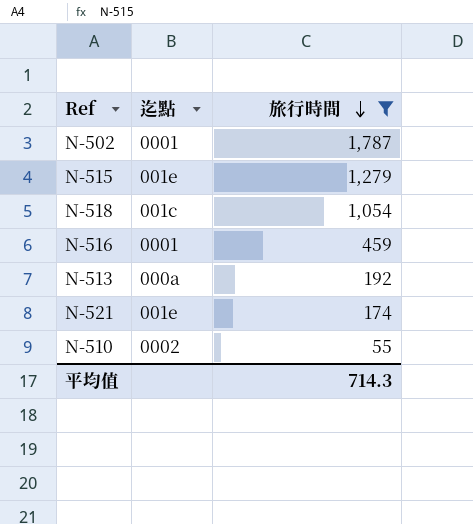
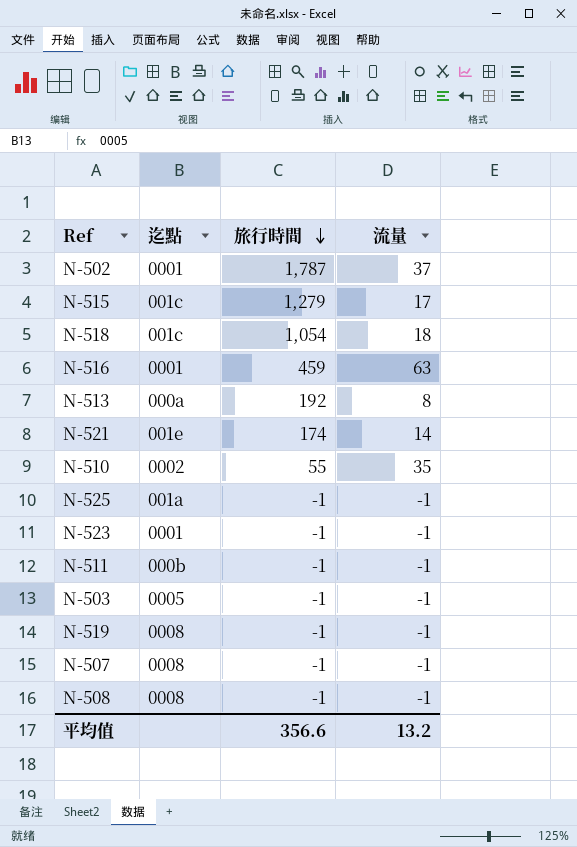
filter: 旅行時間 != -1 -> none
column 流量 | position: none -> 4
N-515 | 迄點: 001e -> 001c
平均值 | 旅行時間: 714.3 -> 356.6

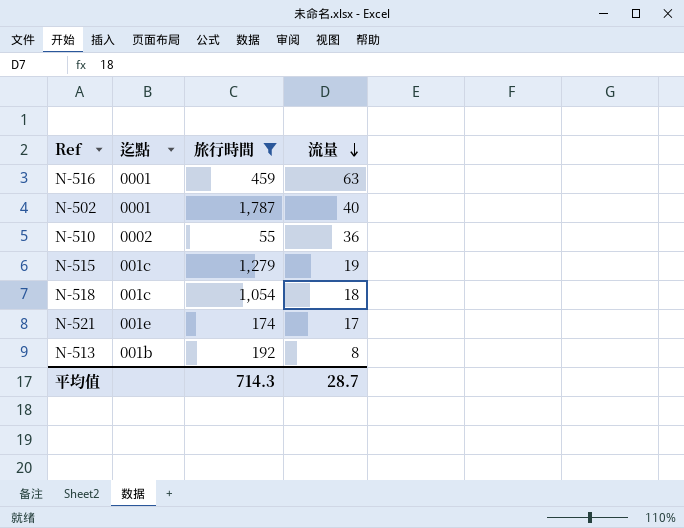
filter: none -> 旅行時間 != -1
row order: 旅行時間 descending -> 流量 descending
N-502 | 流量: 37 -> 40
N-510 | 流量: 35 -> 36
N-515 | 流量: 17 -> 19
N-521 | 流量: 14 -> 17
N-513 | 迄點: 000a -> 001b
平均值 | 旅行時間: 356.6 -> 714.3
平均值 | 流量: 13.2 -> 28.7

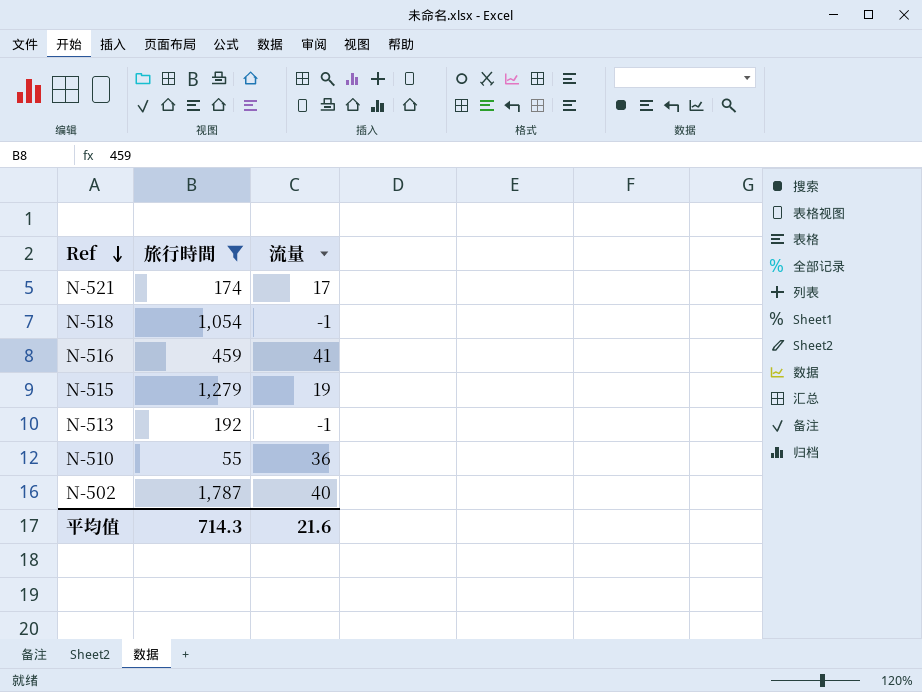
row order: 流量 descending -> Ref descending
column 迄點 | position: 2 -> none
N-518 | 流量: 18 -> -1
N-516 | 流量: 63 -> 41
N-513 | 流量: 8 -> -1
平均值 | 流量: 28.7 -> 21.6

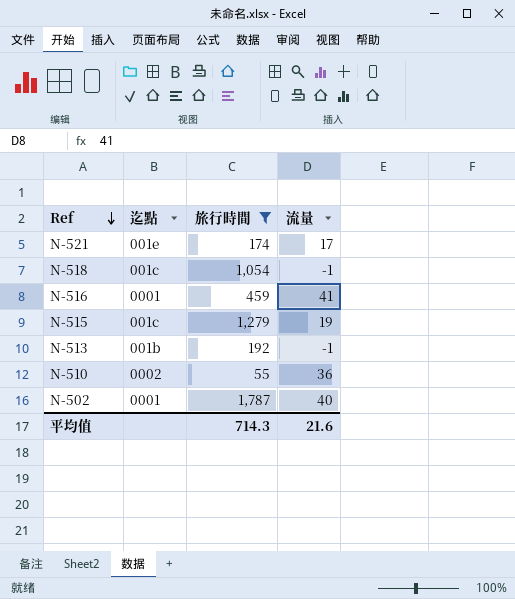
column 迄點 | position: none -> 2

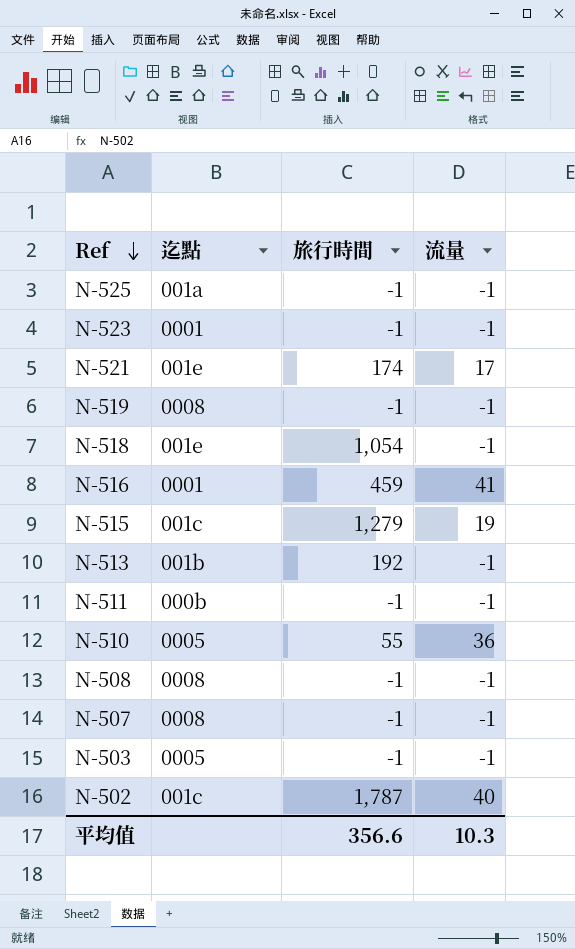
filter: 旅行時間 != -1 -> none
N-518 | 迄點: 001c -> 001e
N-510 | 迄點: 0002 -> 0005
N-502 | 迄點: 0001 -> 001c
平均值 | 旅行時間: 714.3 -> 356.6
平均值 | 流量: 21.6 -> 10.3

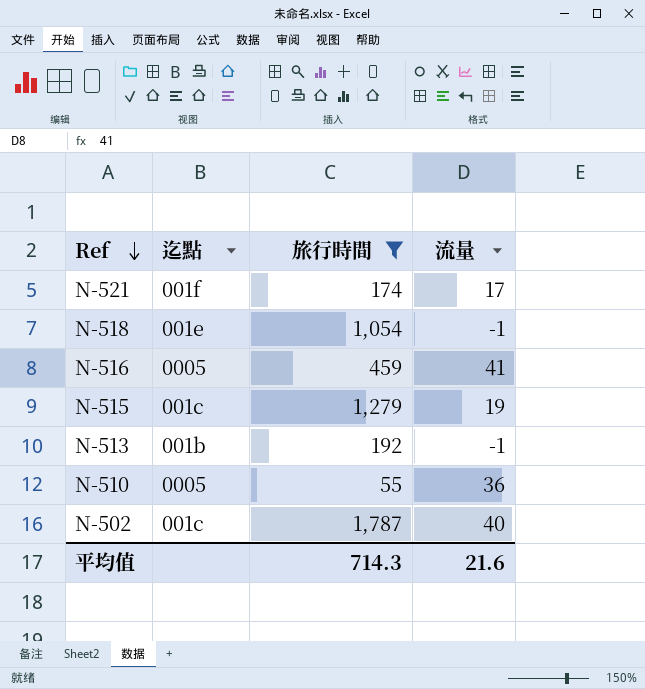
filter: none -> 旅行時間 != -1
N-521 | 迄點: 001e -> 001f
N-516 | 迄點: 0001 -> 0005
平均值 | 旅行時間: 356.6 -> 714.3
平均值 | 流量: 10.3 -> 21.6

